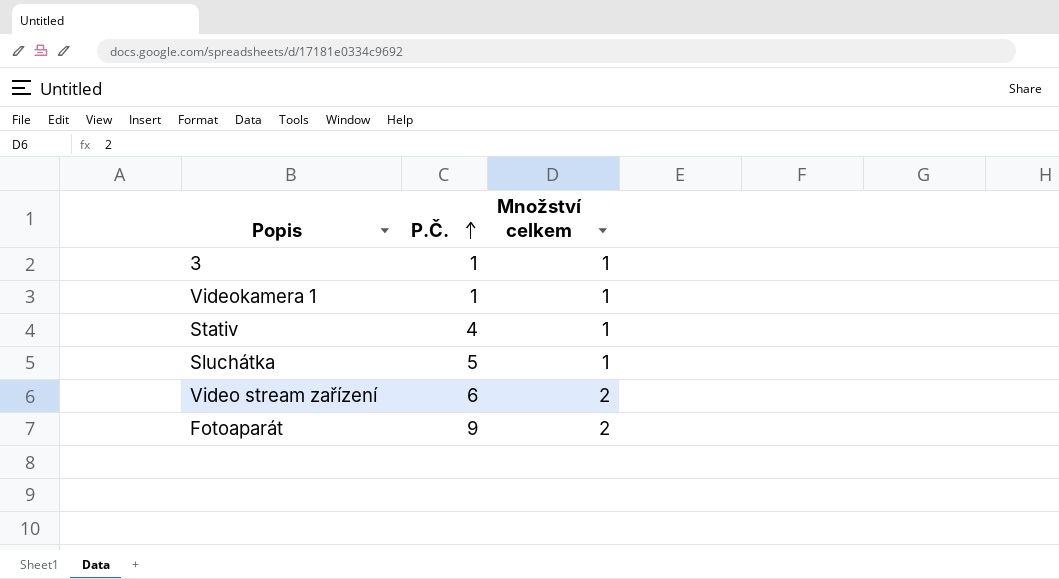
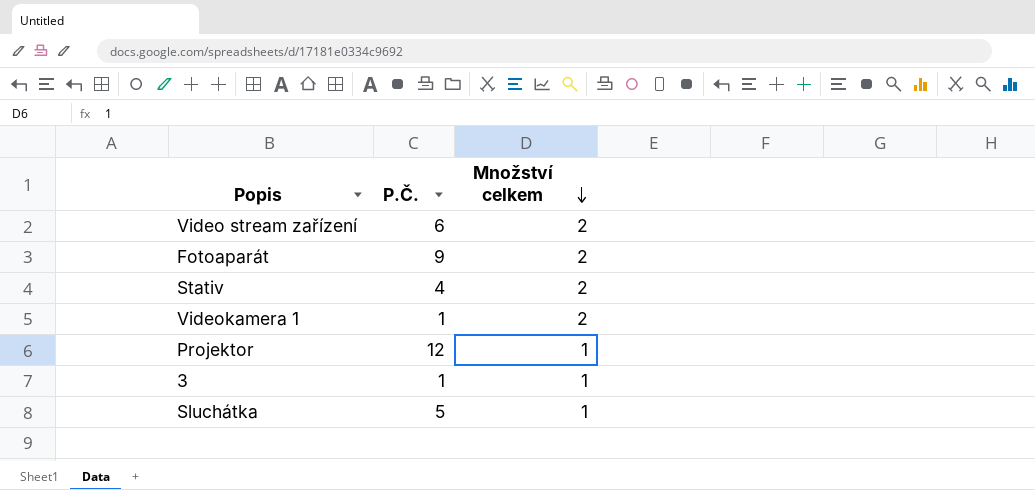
row order: P.Č. ascending -> Množství celkem descending
Stativ | Množství celkem: 1 -> 2
Videokamera 1 | Množství celkem: 1 -> 2
row Projektor: none -> 12 | 1

